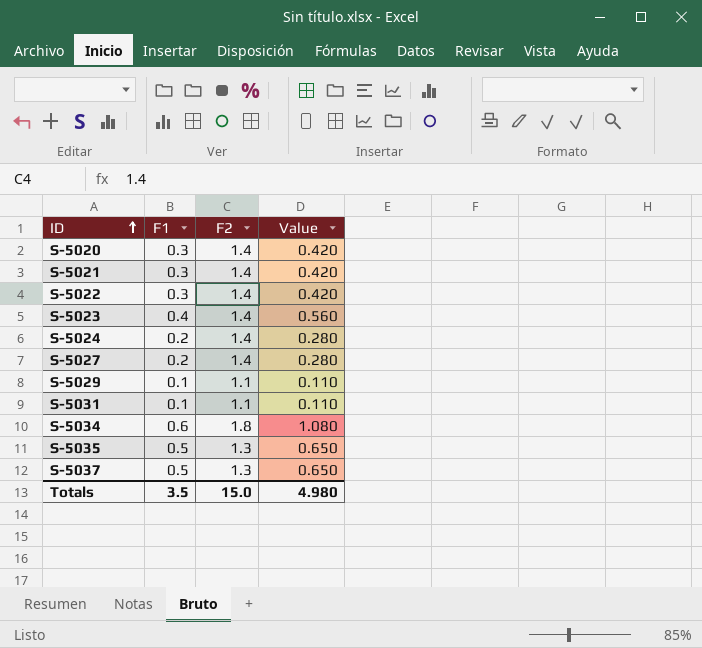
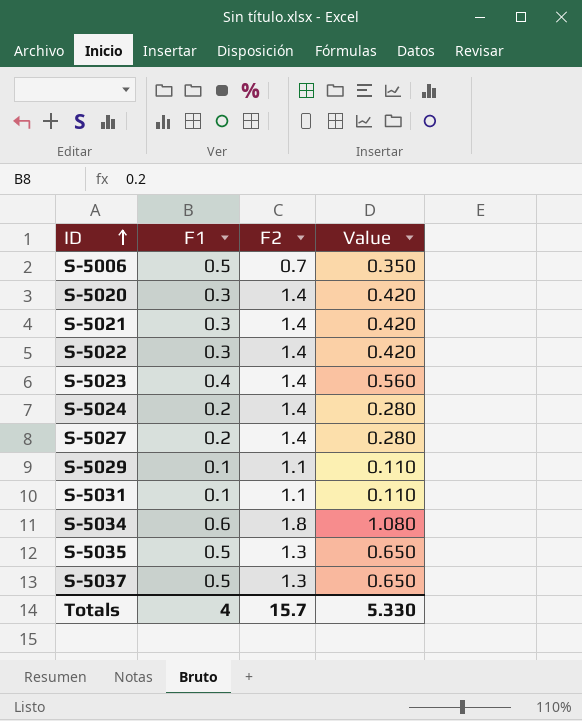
row S-5006: none -> 0.5 | 0.7 | 0.350
Totals | F1: 3.5 -> 4
Totals | F2: 15.0 -> 15.7
Totals | Value: 4.980 -> 5.330

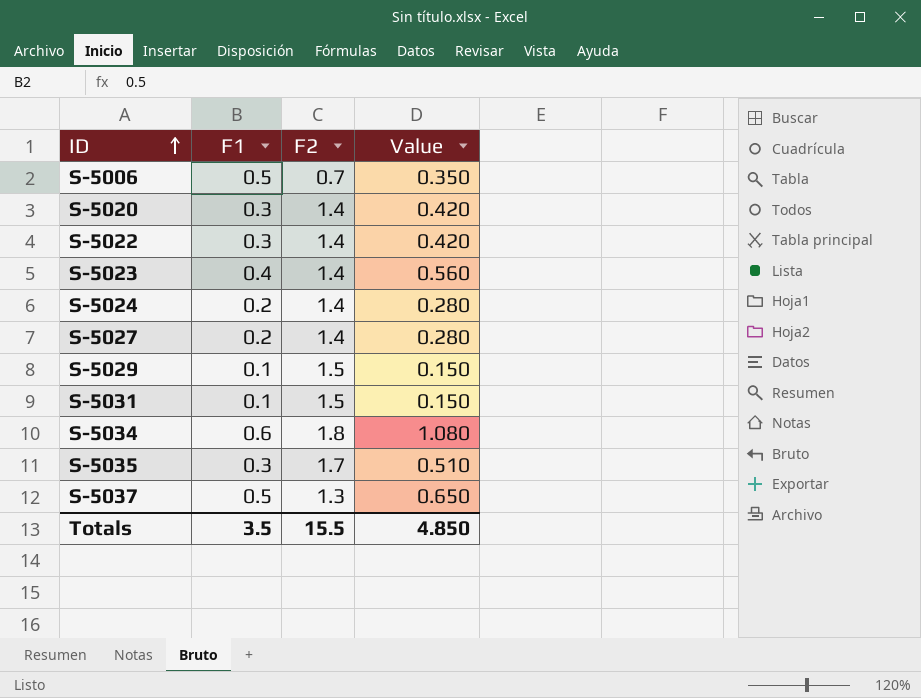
row S-5021: 0.3 | 1.4 | 0.420 -> none
S-5029 | F2: 1.1 -> 1.5
S-5029 | Value: 0.110 -> 0.150
S-5031 | F2: 1.1 -> 1.5
S-5031 | Value: 0.110 -> 0.150
S-5035 | F1: 0.5 -> 0.3
S-5035 | F2: 1.3 -> 1.7
S-5035 | Value: 0.650 -> 0.510
Totals | F1: 4 -> 3.5
Totals | F2: 15.7 -> 15.5
Totals | Value: 5.330 -> 4.850

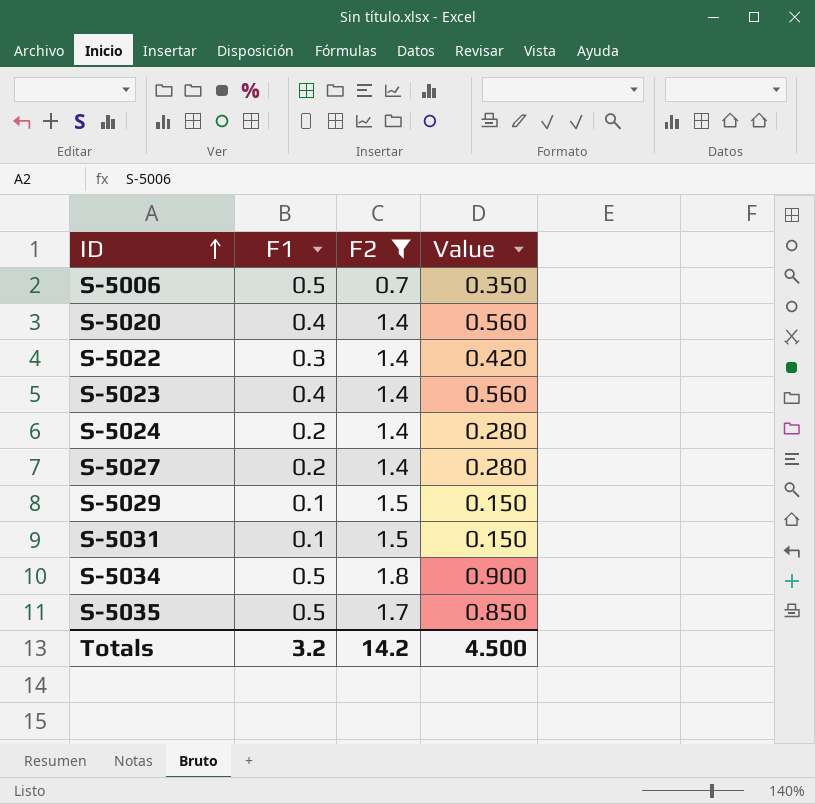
filter: none -> F2 != 1.3
S-5020 | F1: 0.3 -> 0.4
S-5020 | Value: 0.420 -> 0.560
S-5034 | F1: 0.6 -> 0.5
S-5034 | Value: 1.080 -> 0.900
S-5035 | F1: 0.3 -> 0.5
S-5035 | Value: 0.510 -> 0.850
Totals | F1: 3.5 -> 3.2
Totals | F2: 15.5 -> 14.2
Totals | Value: 4.850 -> 4.500

